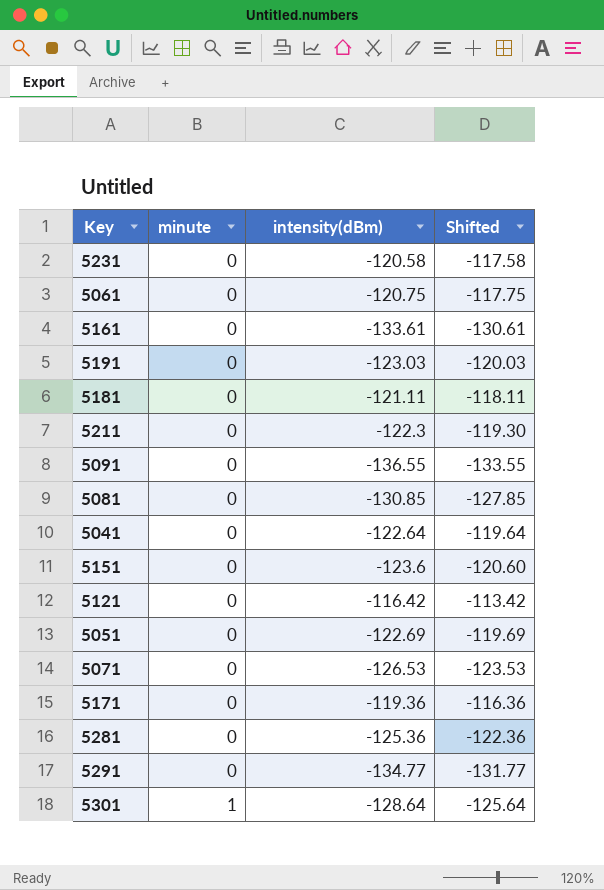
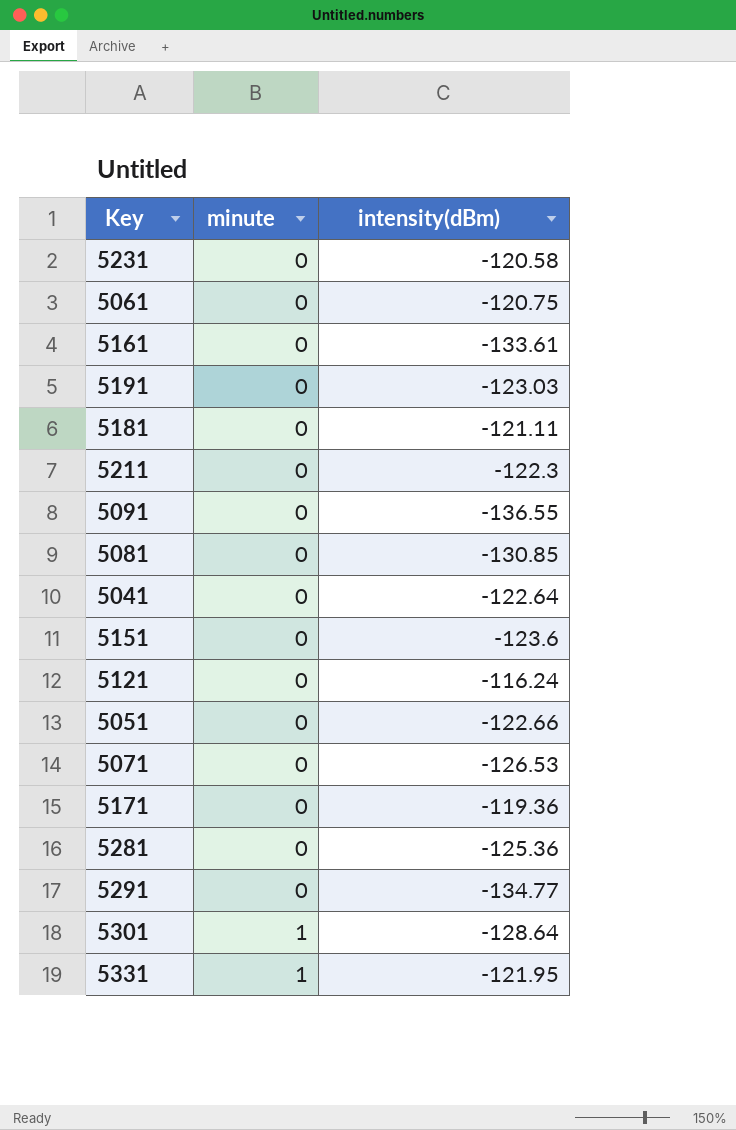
column Shifted | formula: [intensity(dBm)] + 3 -> none
5121 | intensity(dBm): -116.42 -> -116.24
5051 | intensity(dBm): -122.69 -> -122.66
row 5331: none -> 1 | -121.95

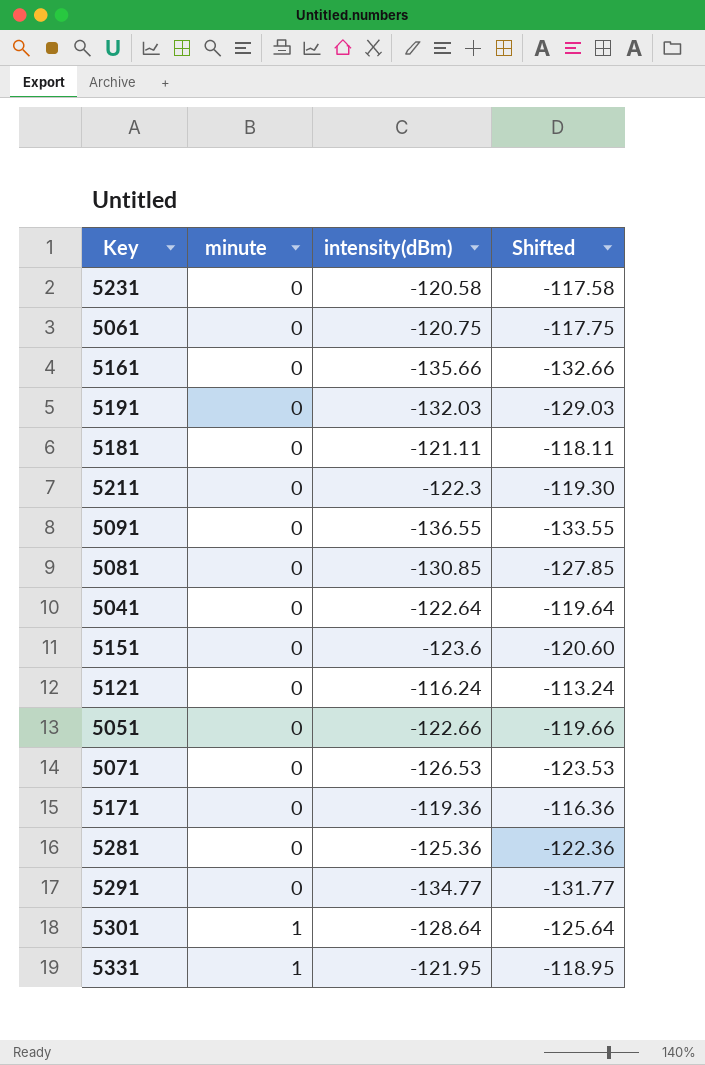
column Shifted | formula: none -> [intensity(dBm)] + 3
5161 | intensity(dBm): -133.61 -> -135.66
5191 | intensity(dBm): -123.03 -> -132.03

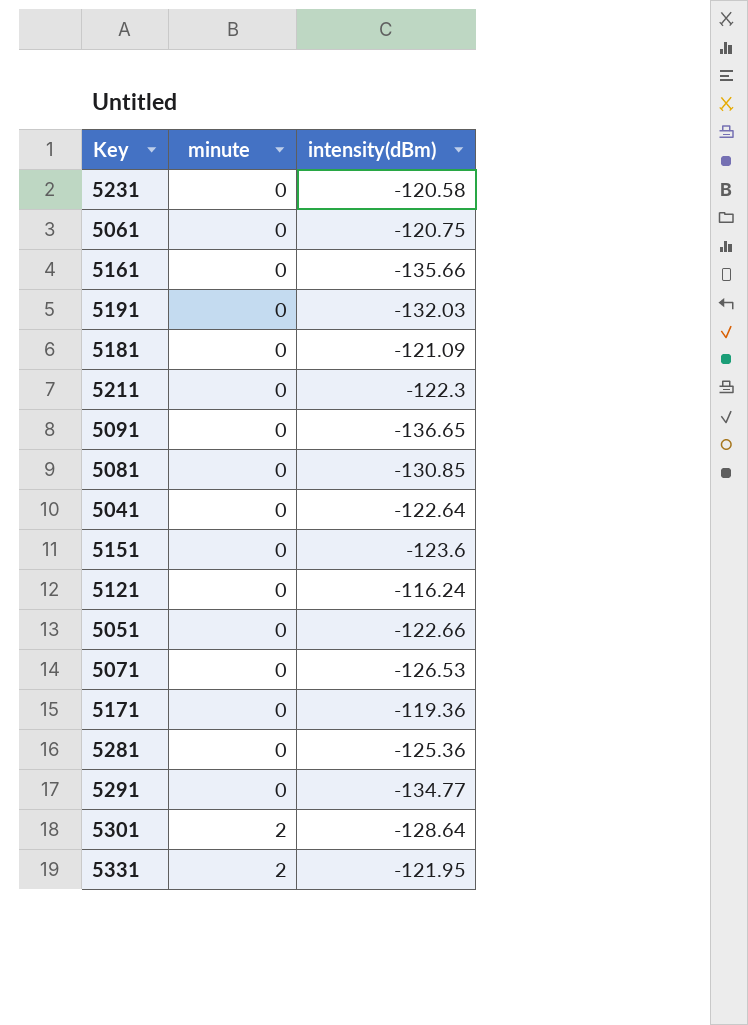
column Shifted | formula: [intensity(dBm)] + 3 -> none
5181 | intensity(dBm): -121.11 -> -121.09
5091 | intensity(dBm): -136.55 -> -136.65
5301 | minute: 1 -> 2
5331 | minute: 1 -> 2

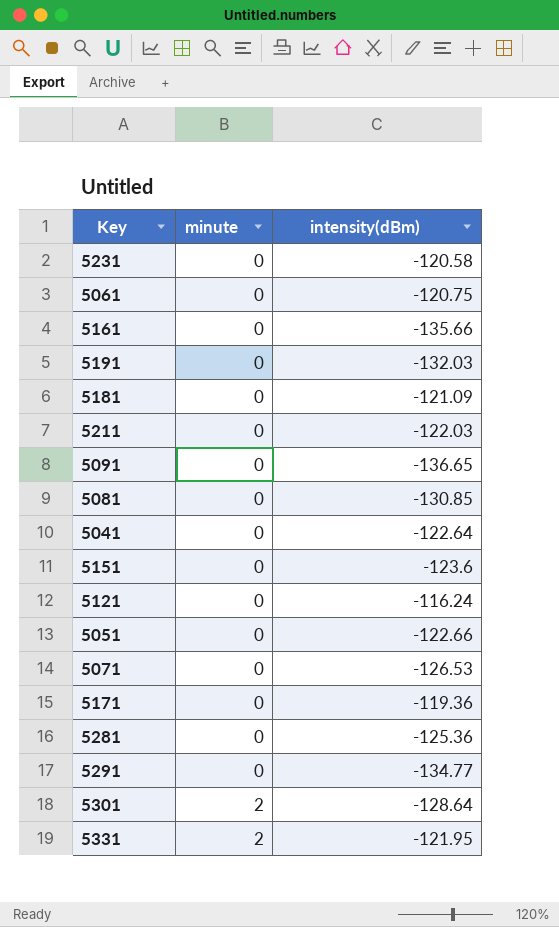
5211 | intensity(dBm): -122.3 -> -122.03

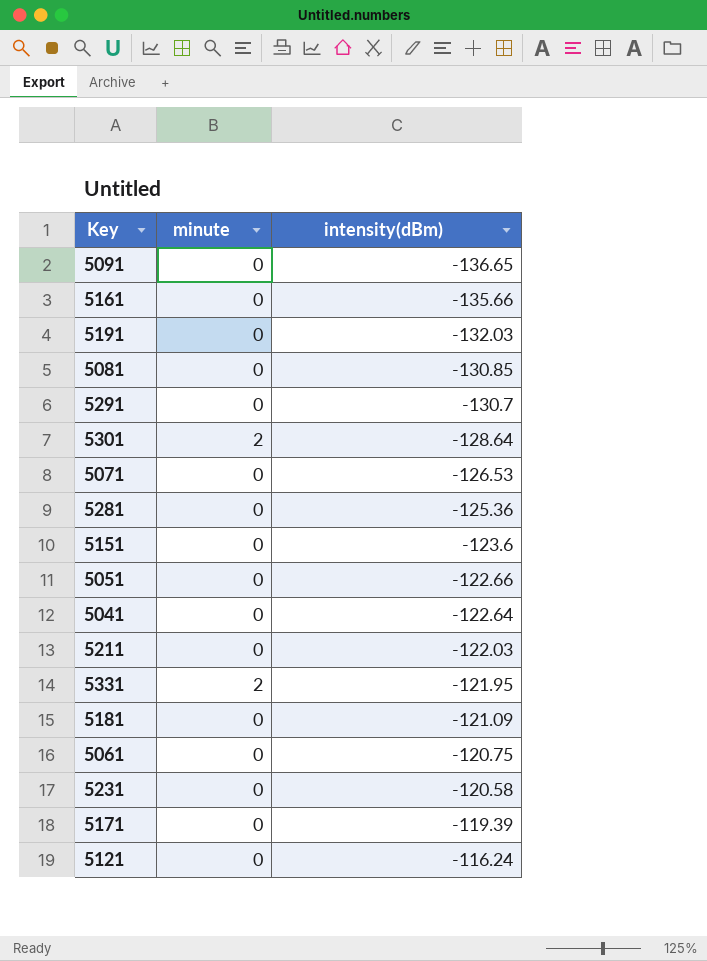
row order: minute ascending -> intensity(dBm) ascending
5291 | intensity(dBm): -134.77 -> -130.7
5171 | intensity(dBm): -119.36 -> -119.39

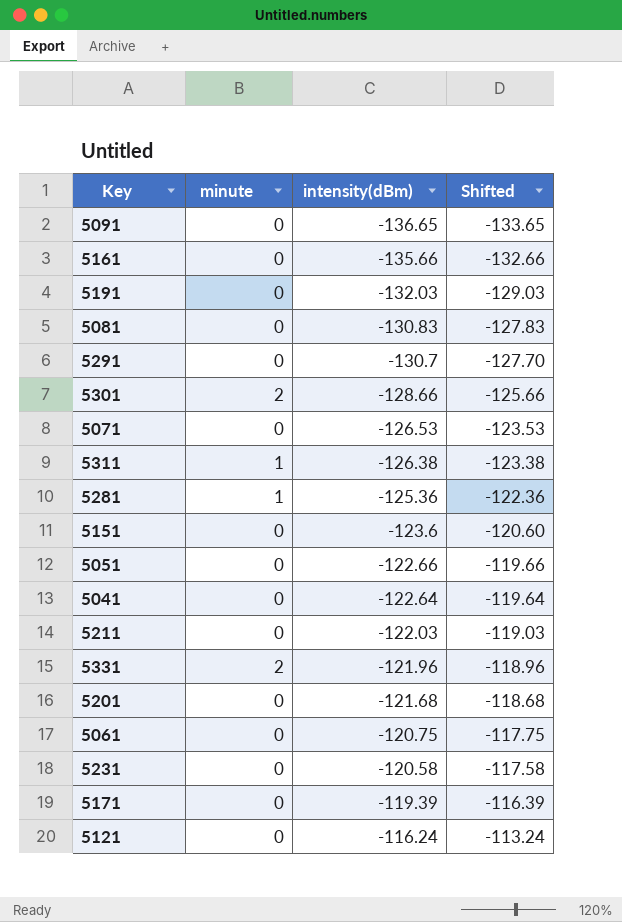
column Shifted | formula: none -> [intensity(dBm)] + 3
row 5181: 0 | -121.09 -> none
5081 | intensity(dBm): -130.85 -> -130.83
5301 | intensity(dBm): -128.64 -> -128.66
row 5311: none -> 1 | -126.38 | -123.38
5281 | minute: 0 -> 1
5331 | intensity(dBm): -121.95 -> -121.96
row 5201: none -> 0 | -121.68 | -118.68

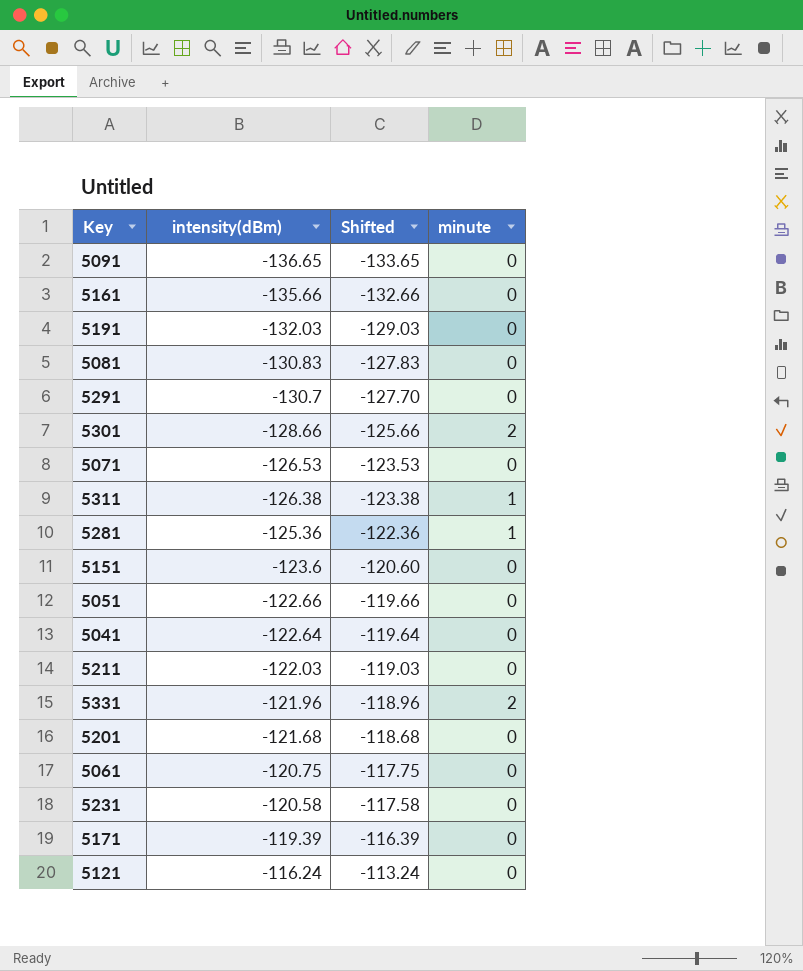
column minute | position: 2 -> 4

